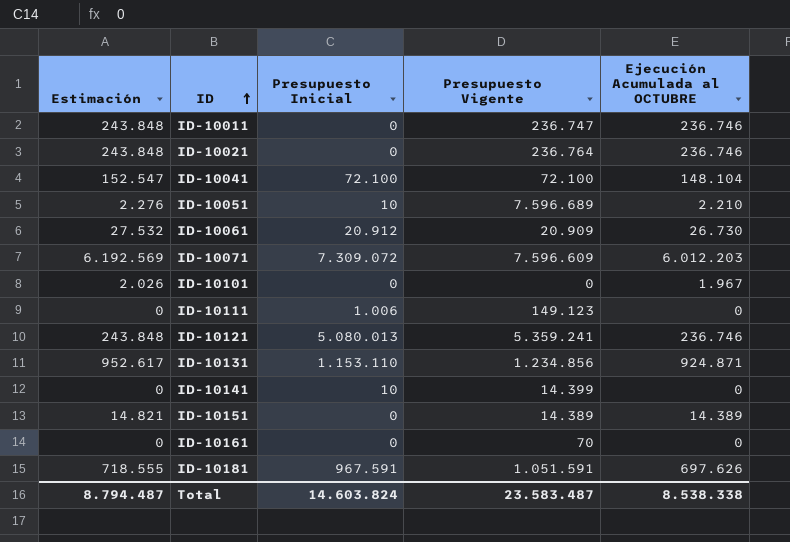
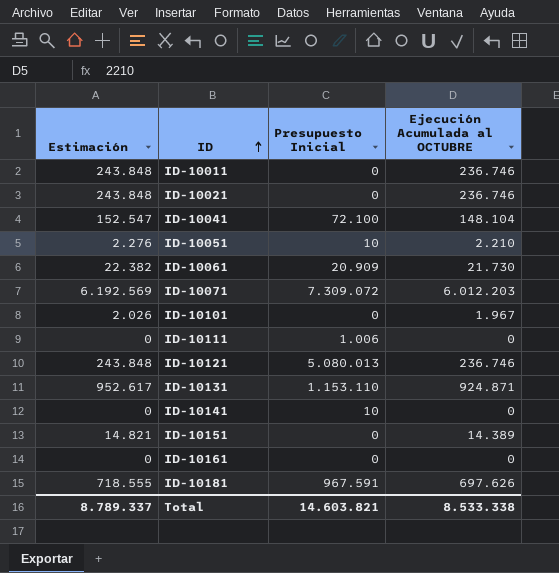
column Presupuesto Vigente | position: 4 -> none
ID-10061 | Estimación: 27.532 -> 22.382
ID-10061 | Presupuesto Inicial: 20.912 -> 20.909
ID-10061 | Ejecución Acumulada al OCTUBRE: 26.730 -> 21.730
Total | Estimación: 8.794.487 -> 8.789.337
Total | Presupuesto Inicial: 14.603.824 -> 14.603.821
Total | Ejecución Acumulada al OCTUBRE: 8.538.338 -> 8.533.338

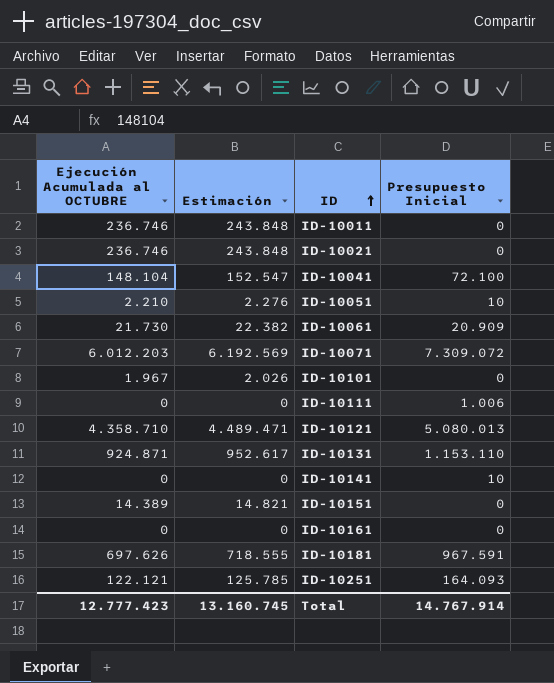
column Ejecución Acumulada al OCTUBRE | position: 4 -> 1
ID-10121 | Ejecución Acumulada al OCTUBRE: 236.746 -> 4.358.710
ID-10121 | Estimación: 243.848 -> 4.489.471
row ID-10251: none -> 122.121 | 125.785 | 164.093
Total | Ejecución Acumulada al OCTUBRE: 8.533.338 -> 12.777.423
Total | Estimación: 8.789.337 -> 13.160.745
Total | Presupuesto Inicial: 14.603.821 -> 14.767.914

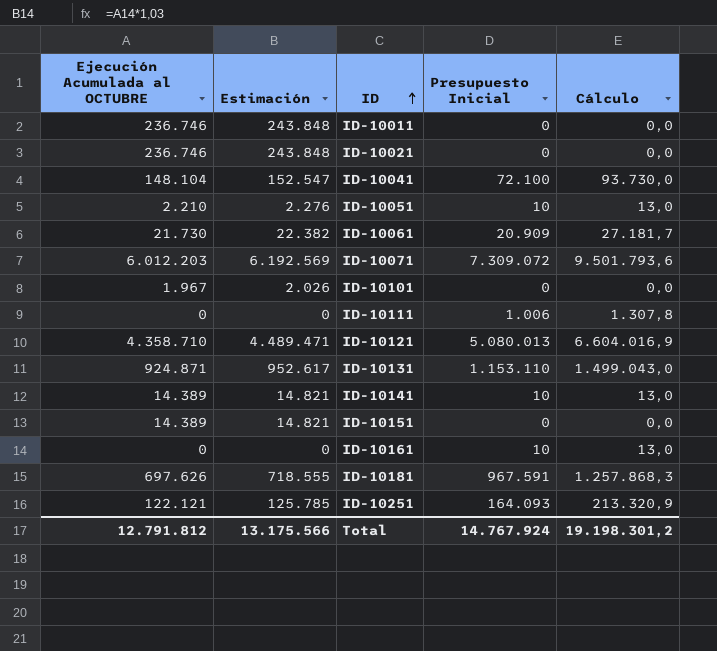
column Cálculo | formula: none -> [Presupuesto Inicial] * 1,3
ID-10141 | Ejecución Acumulada al OCTUBRE: 0 -> 14.389
ID-10141 | Estimación: 0 -> 14.821
ID-10161 | Presupuesto Inicial: 0 -> 10
Total | Ejecución Acumulada al OCTUBRE: 12.777.423 -> 12.791.812
Total | Estimación: 13.160.745 -> 13.175.566
Total | Presupuesto Inicial: 14.767.914 -> 14.767.924

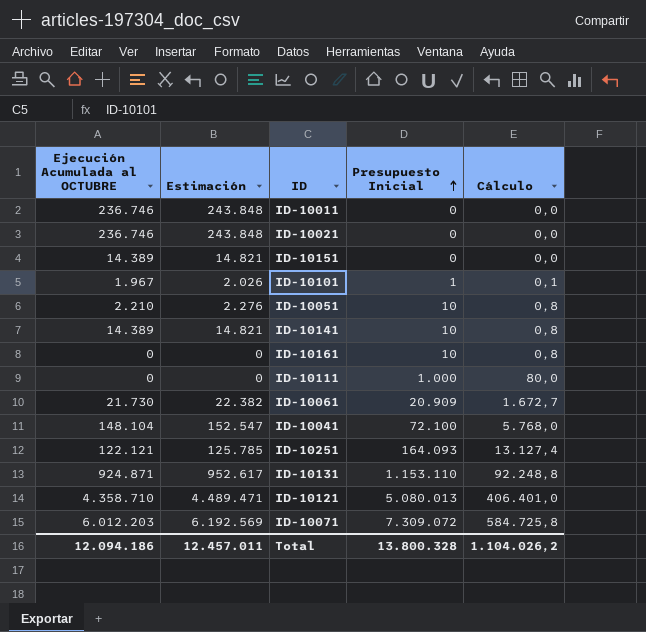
row order: ID ascending -> Presupuesto Inicial ascending
column Cálculo | formula: [Presupuesto Inicial] * 1,3 -> [Presupuesto Inicial] * 0,08
row ID-10181: 697.626 | 718.555 | 967.591 | 1.257.868,3 -> none
ID-10101 | Presupuesto Inicial: 0 -> 1
ID-10111 | Presupuesto Inicial: 1.006 -> 1.000
Total | Ejecución Acumulada al OCTUBRE: 12.791.812 -> 12.094.186
Total | Estimación: 13.175.566 -> 12.457.011
Total | Presupuesto Inicial: 14.767.924 -> 13.800.328
Total | Cálculo: 19.198.301,2 -> 1.104.026,2

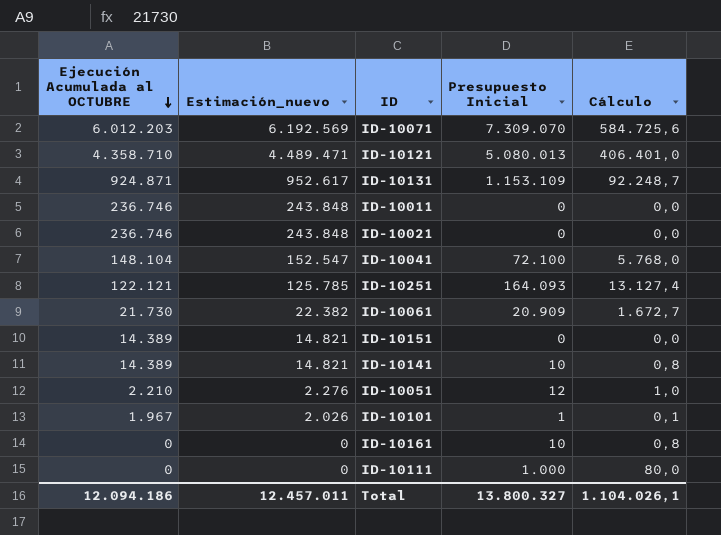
row order: Presupuesto Inicial ascending -> Ejecución Acumulada al OCTUBRE descending
column name: Estimación -> Estimación_nuevo
ID-10071 | Presupuesto Inicial: 7.309.072 -> 7.309.070
ID-10071 | Cálculo: 584.725,8 -> 584.725,6
ID-10131 | Presupuesto Inicial: 1.153.110 -> 1.153.109
ID-10131 | Cálculo: 92.248,8 -> 92.248,7
ID-10051 | Presupuesto Inicial: 10 -> 12
ID-10051 | Cálculo: 0,8 -> 1,0
Total | Presupuesto Inicial: 13.800.328 -> 13.800.327
Total | Cálculo: 1.104.026,2 -> 1.104.026,1

